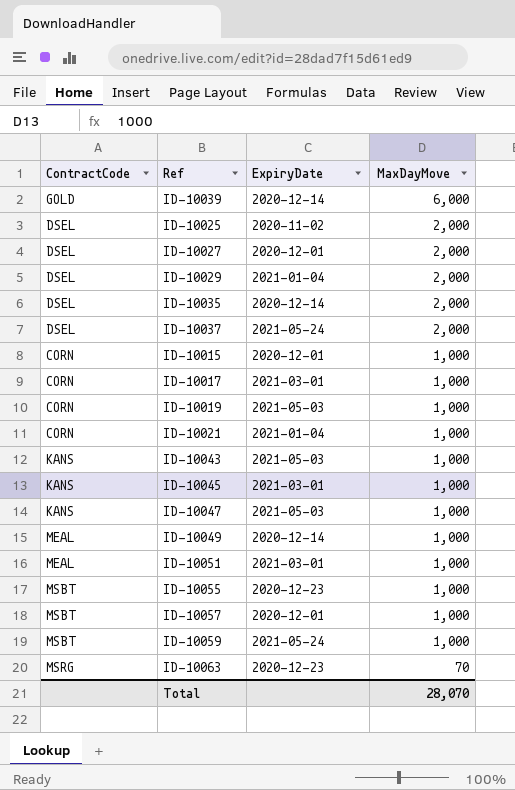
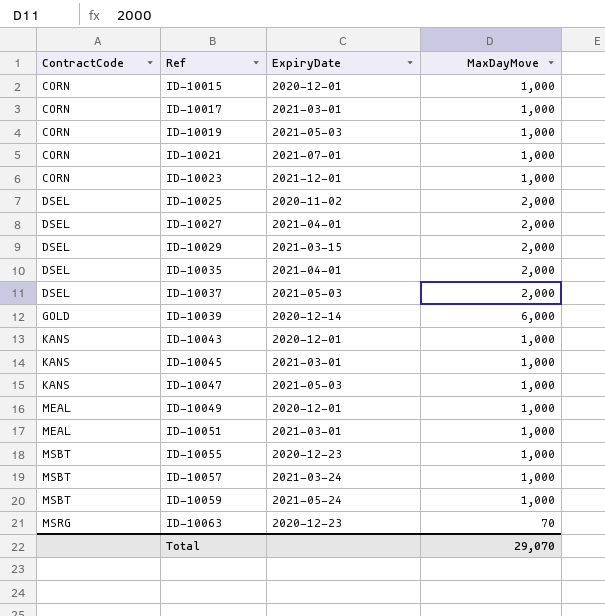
row order: MaxDayMove descending -> ContractCode ascending
ID-10021 | ExpiryDate: 2021-01-04 -> 2021-07-01
row ID-10023: none -> CORN | 2021-12-01 | 1,000
ID-10027 | ExpiryDate: 2020-12-01 -> 2021-04-01
ID-10029 | ExpiryDate: 2021-01-04 -> 2021-03-15
ID-10035 | ExpiryDate: 2020-12-14 -> 2021-04-01
ID-10037 | ExpiryDate: 2021-05-24 -> 2021-05-03
ID-10043 | ExpiryDate: 2021-05-03 -> 2020-12-01
ID-10049 | ExpiryDate: 2020-12-14 -> 2020-12-01
ID-10057 | ExpiryDate: 2020-12-01 -> 2021-03-24
Total | MaxDayMove: 28,070 -> 29,070

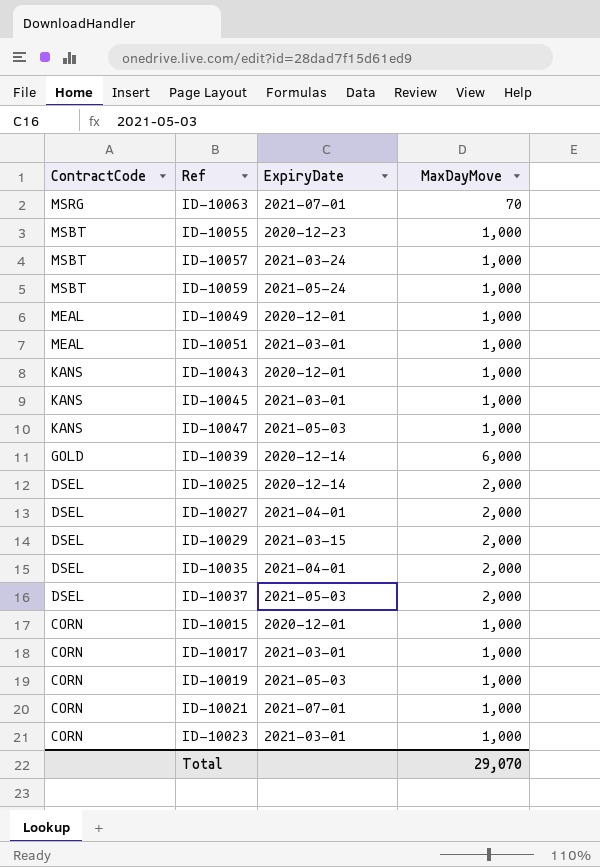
row order: ContractCode ascending -> ContractCode descending
ID-10063 | ExpiryDate: 2020-12-23 -> 2021-07-01
ID-10025 | ExpiryDate: 2020-11-02 -> 2020-12-14
ID-10023 | ExpiryDate: 2021-12-01 -> 2021-03-01

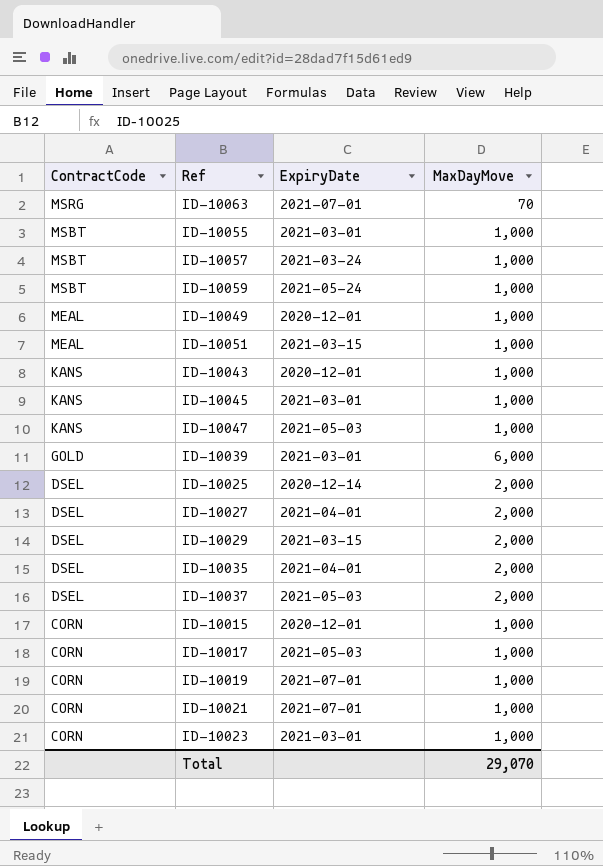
ID-10055 | ExpiryDate: 2020-12-23 -> 2021-03-01
ID-10051 | ExpiryDate: 2021-03-01 -> 2021-03-15
ID-10039 | ExpiryDate: 2020-12-14 -> 2021-03-01
ID-10017 | ExpiryDate: 2021-03-01 -> 2021-05-03
ID-10019 | ExpiryDate: 2021-05-03 -> 2021-07-01

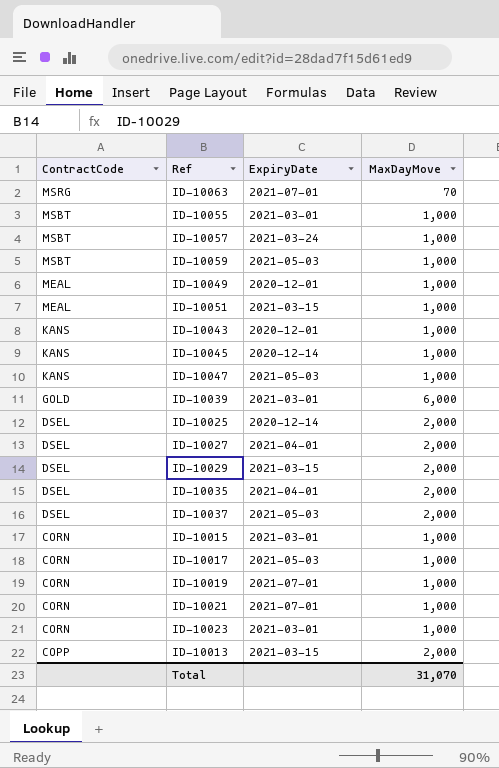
ID-10059 | ExpiryDate: 2021-05-24 -> 2021-05-03
ID-10045 | ExpiryDate: 2021-03-01 -> 2020-12-14
ID-10015 | ExpiryDate: 2020-12-01 -> 2021-03-01
row ID-10013: none -> COPP | 2021-03-15 | 2,000
Total | MaxDayMove: 29,070 -> 31,070

